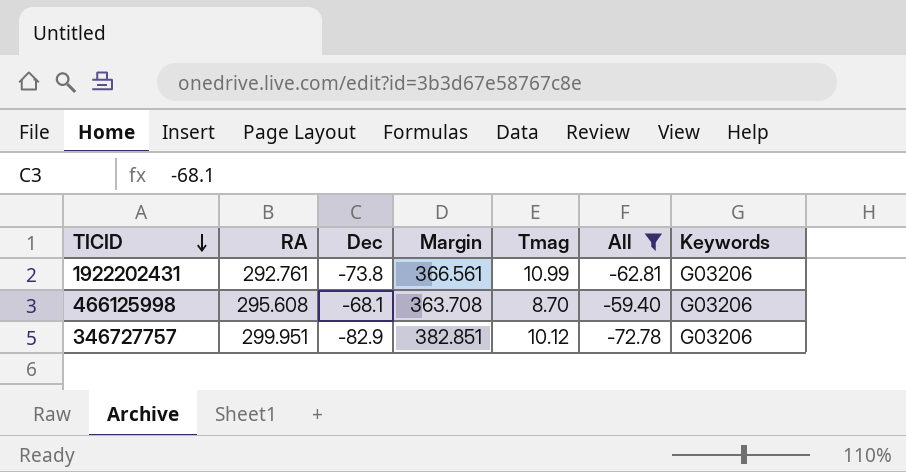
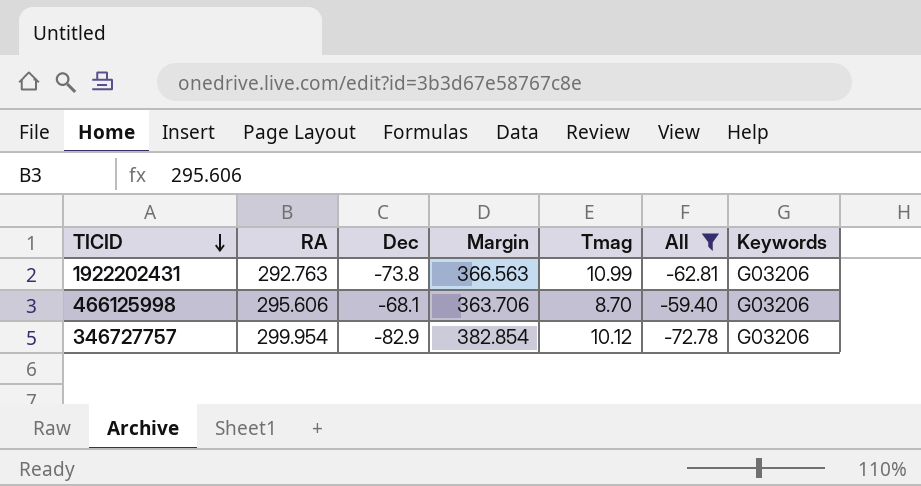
1922202431 | RA: 292.761 -> 292.763
1922202431 | Margin: 366.561 -> 366.563
466125998 | RA: 295.608 -> 295.606
466125998 | Margin: 363.708 -> 363.706
346727757 | RA: 299.951 -> 299.954
346727757 | Margin: 382.851 -> 382.854

